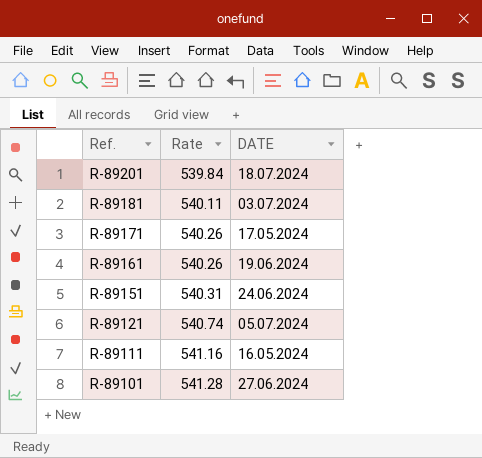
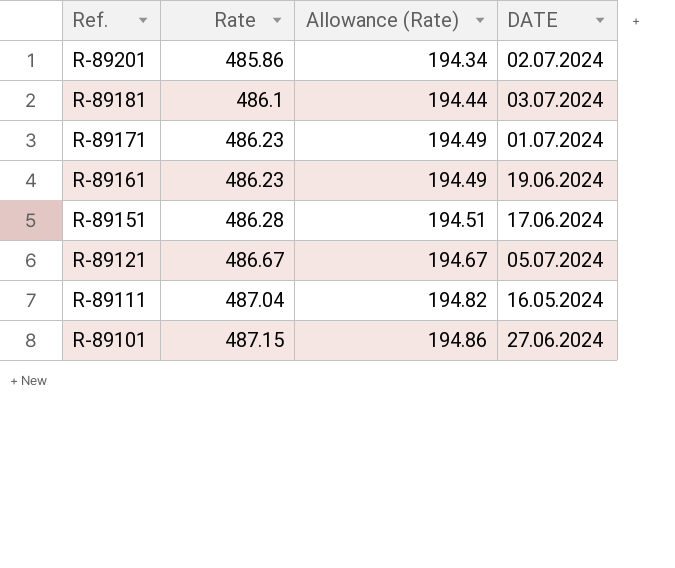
column Allowance (Rate) | formula: none -> [Rate] * 0.4
R-89201 | Rate: 539.84 -> 485.86
R-89201 | DATE: 18.07.2024 -> 02.07.2024
R-89181 | Rate: 540.11 -> 486.1
R-89171 | Rate: 540.26 -> 486.23
R-89171 | DATE: 17.05.2024 -> 01.07.2024
R-89161 | Rate: 540.26 -> 486.23
R-89151 | Rate: 540.31 -> 486.28
R-89151 | DATE: 24.06.2024 -> 17.06.2024
R-89121 | Rate: 540.74 -> 486.67
R-89111 | Rate: 541.16 -> 487.04
R-89101 | Rate: 541.28 -> 487.15

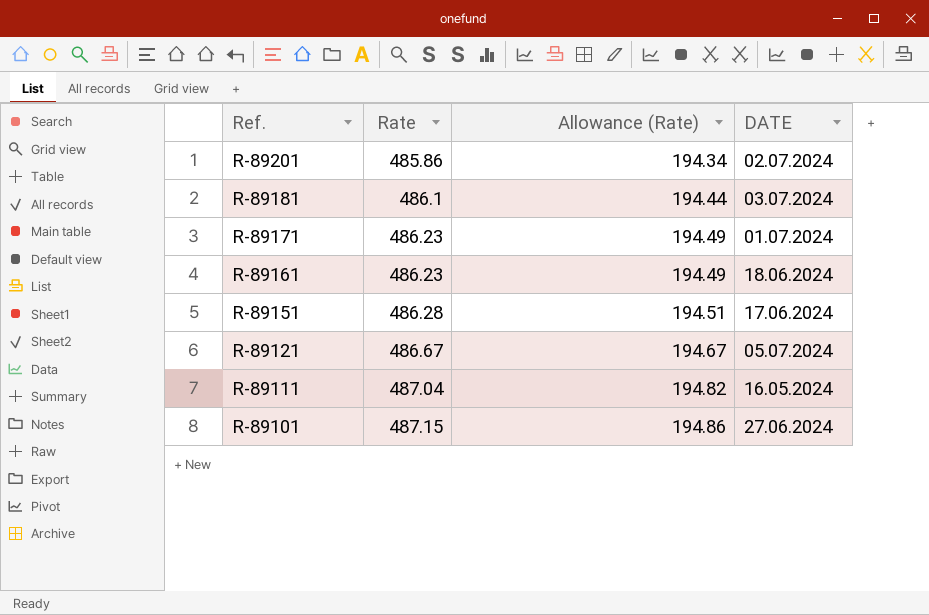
R-89161 | DATE: 19.06.2024 -> 18.06.2024

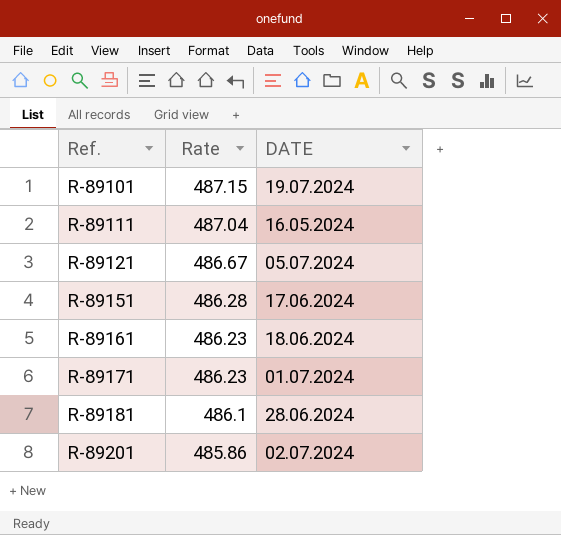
row order: Ref. descending -> Ref. ascending
column Allowance (Rate) | formula: [Rate] * 0.4 -> none
R-89101 | DATE: 27.06.2024 -> 19.07.2024
R-89181 | DATE: 03.07.2024 -> 28.06.2024

